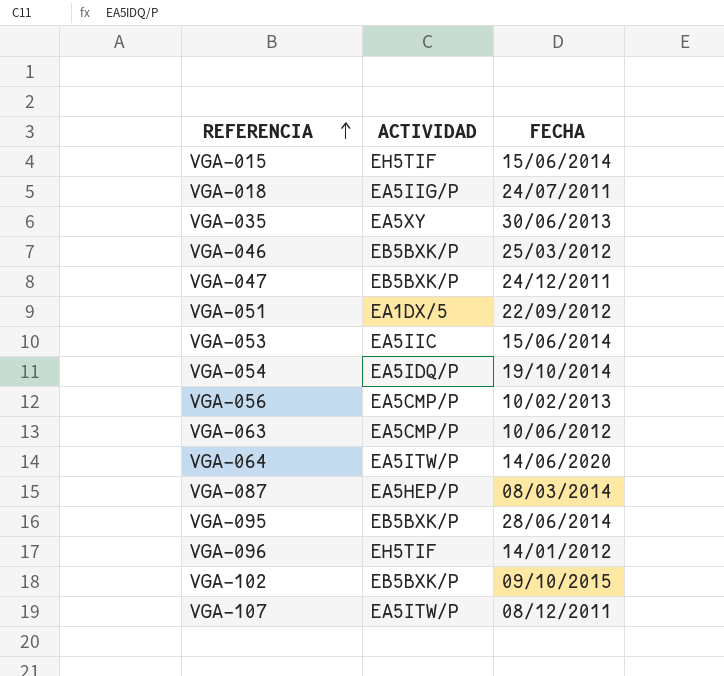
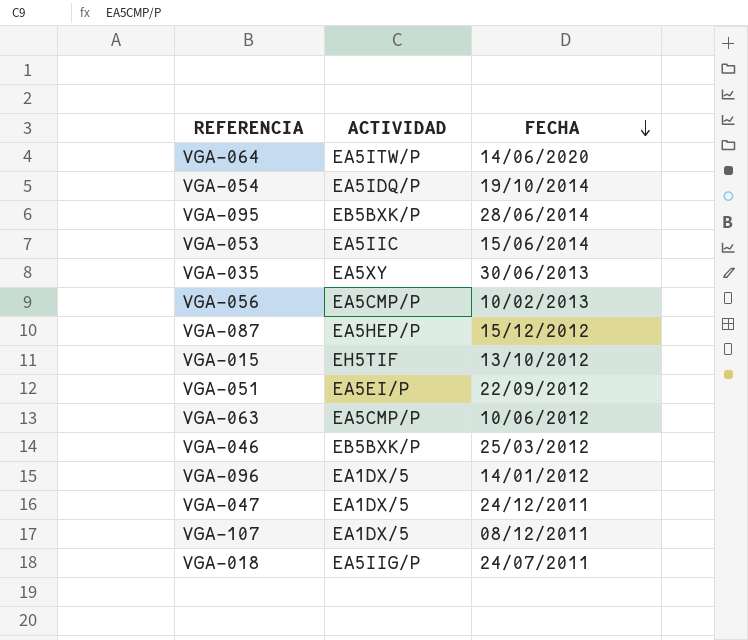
row order: REFERENCIA ascending -> FECHA descending
row VGA-102: EB5BXK/P | 09/10/2015 -> none
VGA-087 | FECHA: 08/03/2014 -> 15/12/2012
VGA-015 | FECHA: 15/06/2014 -> 13/10/2012
VGA-051 | ACTIVIDAD: EA1DX/5 -> EA5EI/P
VGA-096 | ACTIVIDAD: EH5TIF -> EA1DX/5
VGA-047 | ACTIVIDAD: EB5BXK/P -> EA1DX/5
VGA-107 | ACTIVIDAD: EA5ITW/P -> EA1DX/5

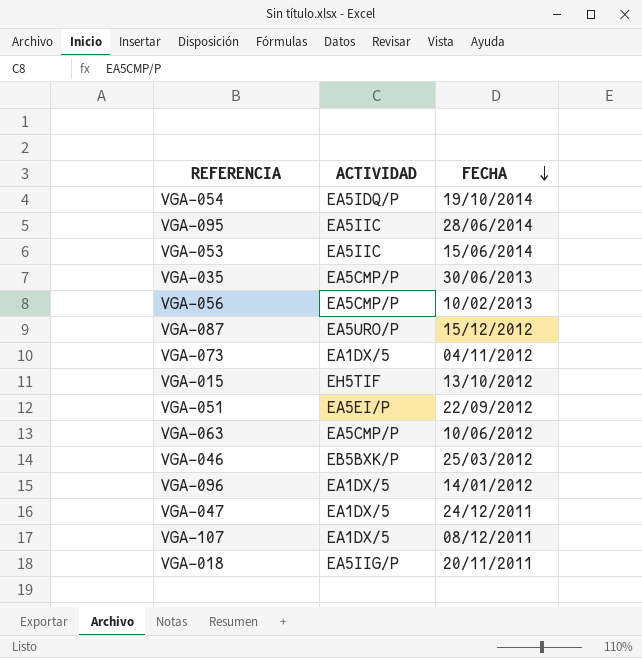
row VGA-064: EA5ITW/P | 14/06/2020 -> none
VGA-095 | ACTIVIDAD: EB5BXK/P -> EA5IIC
VGA-035 | ACTIVIDAD: EA5XY -> EA5CMP/P
VGA-087 | ACTIVIDAD: EA5HEP/P -> EA5URO/P
row VGA-073: none -> EA1DX/5 | 04/11/2012
VGA-018 | FECHA: 24/07/2011 -> 20/11/2011

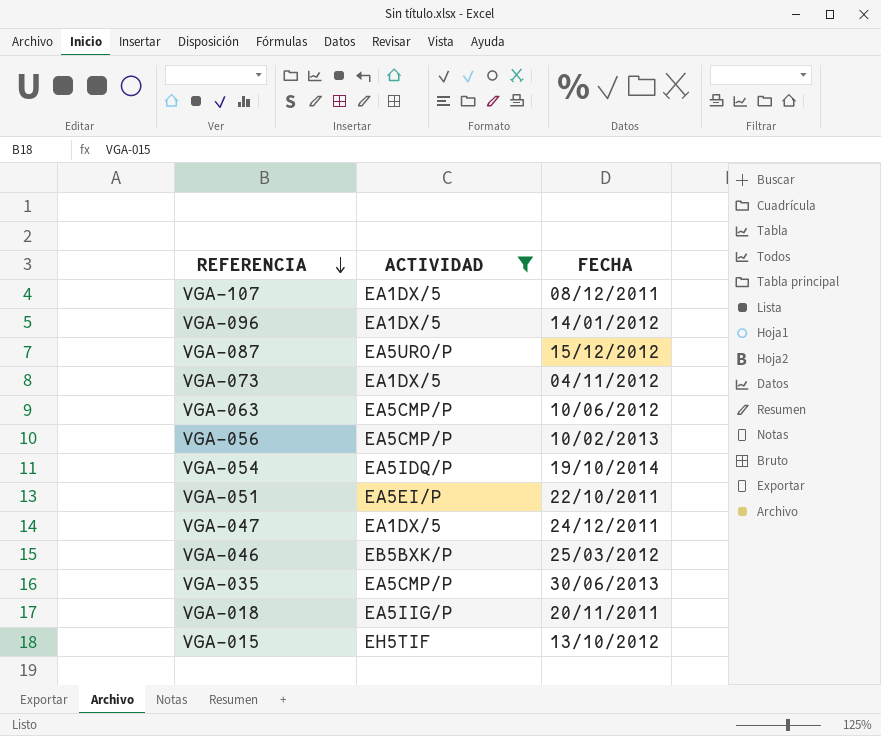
filter: none -> ACTIVIDAD != EA5IIC
row order: FECHA descending -> REFERENCIA descending
VGA-051 | FECHA: 22/09/2012 -> 22/10/2011

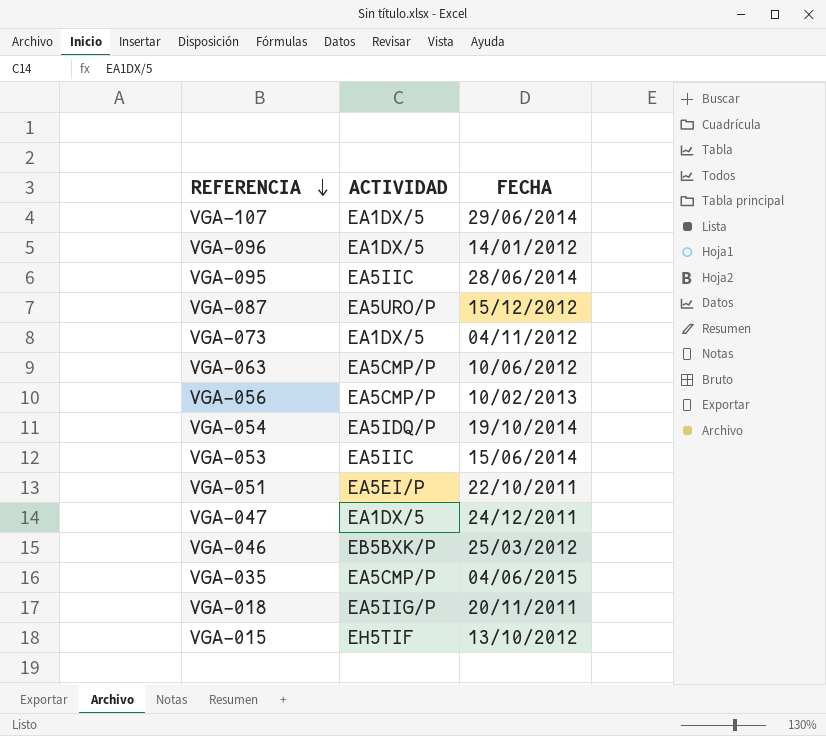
filter: ACTIVIDAD != EA5IIC -> none
VGA-107 | FECHA: 08/12/2011 -> 29/06/2014
VGA-035 | FECHA: 30/06/2013 -> 04/06/2015

